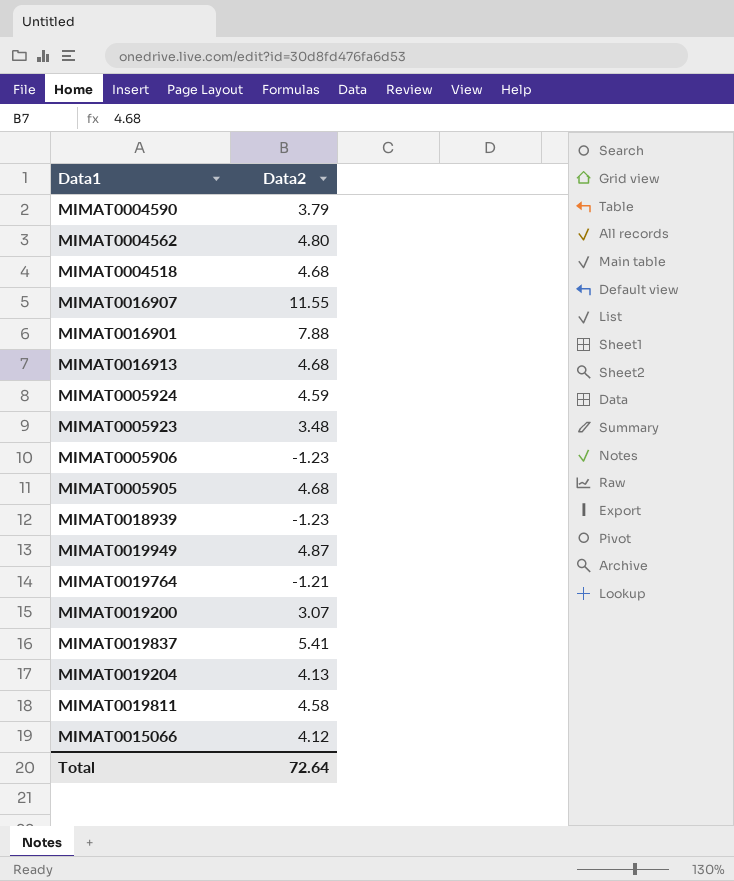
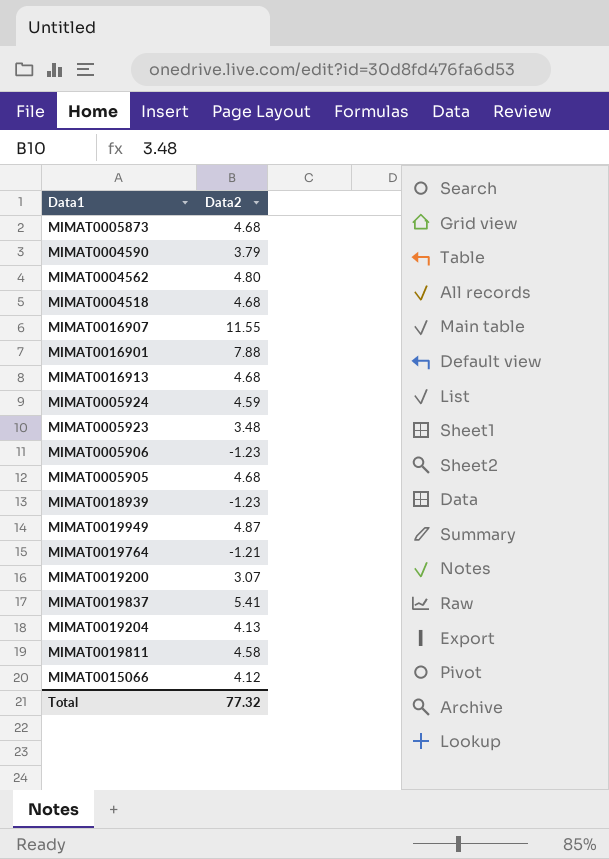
row MIMAT0005873: none -> 4.68
Total | Data2: 72.64 -> 77.32

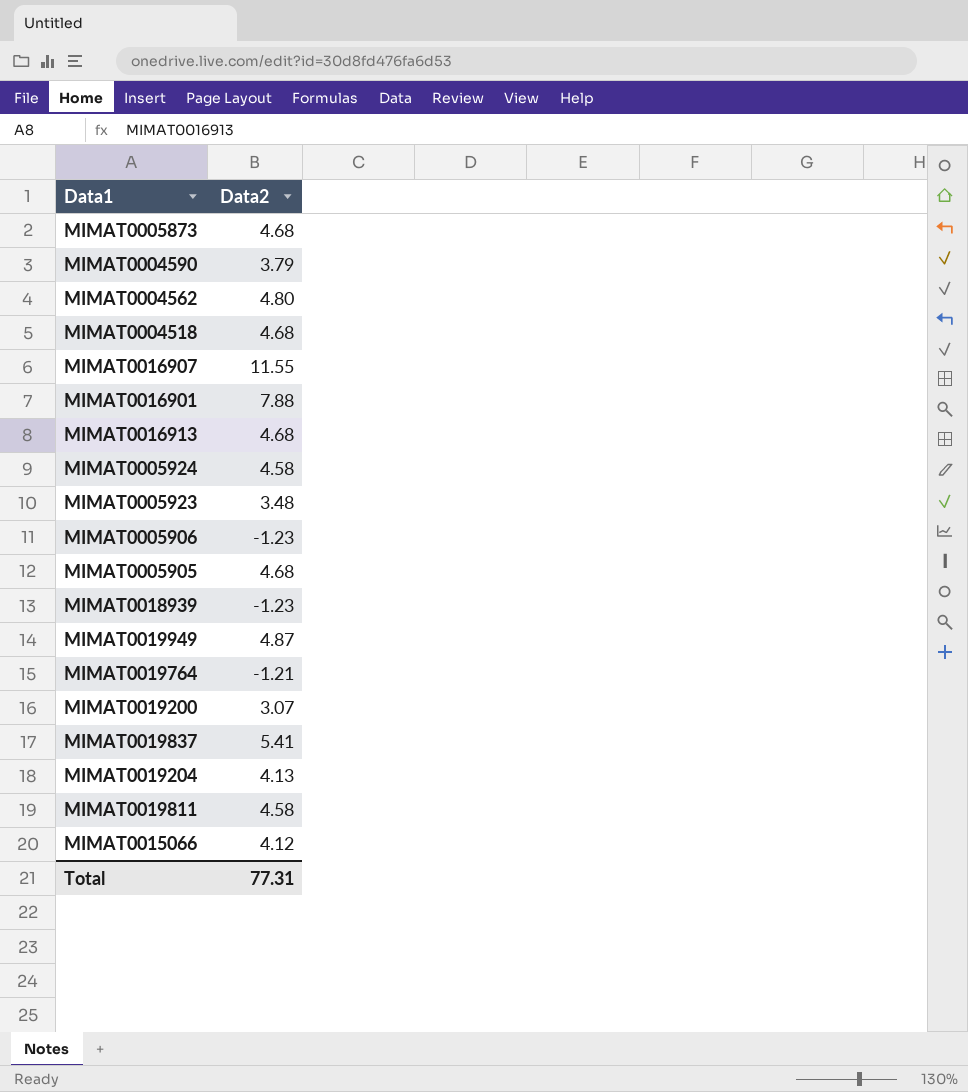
MIMAT0005924 | Data2: 4.59 -> 4.58
Total | Data2: 77.32 -> 77.31

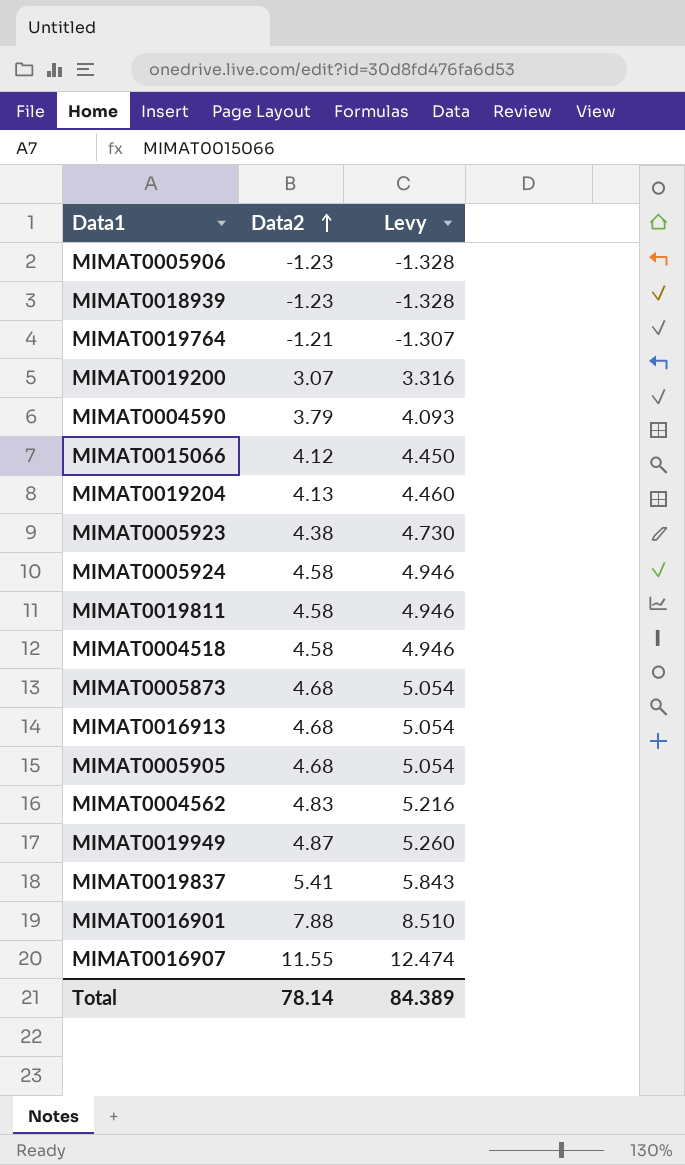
row order: none -> Data2 ascending
column Levy | formula: none -> [Data2] * 1.08
MIMAT0005923 | Data2: 3.48 -> 4.38
MIMAT0004518 | Data2: 4.68 -> 4.58
MIMAT0004562 | Data2: 4.80 -> 4.83
Total | Data2: 77.31 -> 78.14

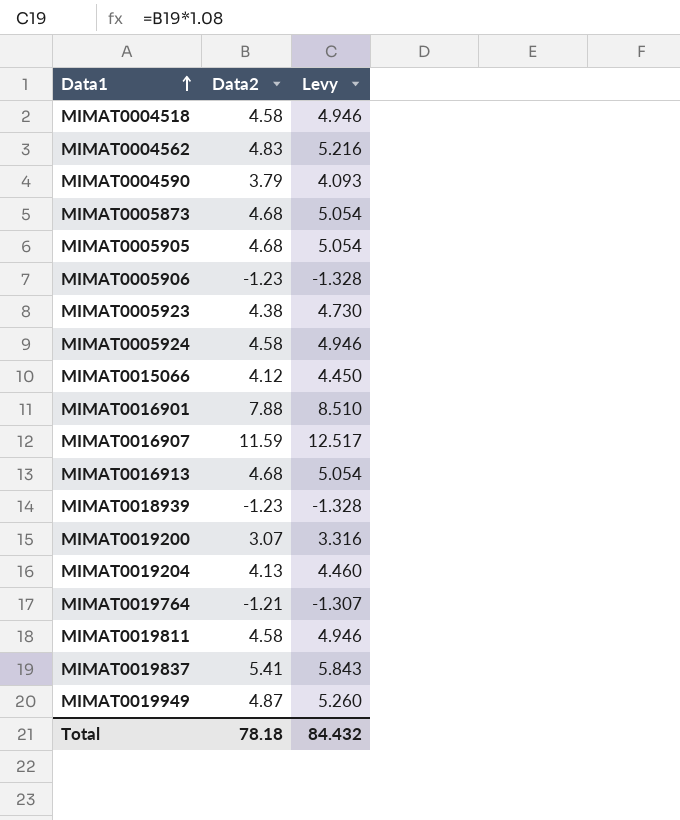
row order: Data2 ascending -> Data1 ascending
MIMAT0016907 | Data2: 11.55 -> 11.59
MIMAT0016907 | Levy: 12.474 -> 12.517
Total | Data2: 78.14 -> 78.18
Total | Levy: 84.389 -> 84.432

